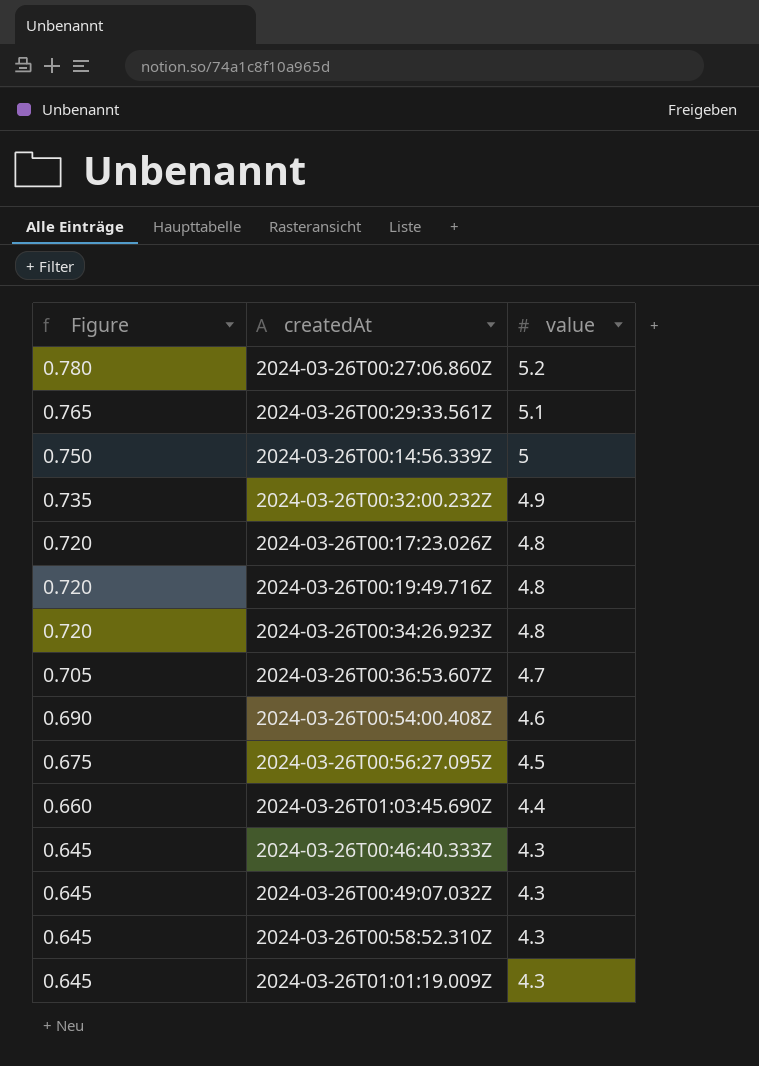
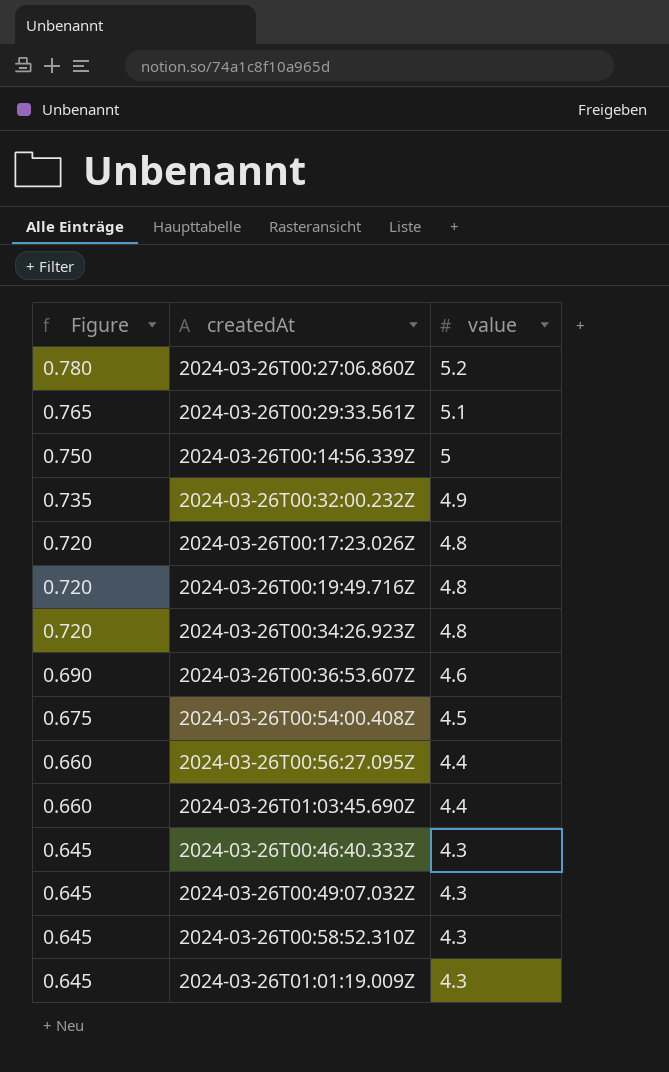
2024-03-26T00:36:53.607Z | Figure: 0.705 -> 0.690
2024-03-26T00:36:53.607Z | value: 4.7 -> 4.6
2024-03-26T00:54:00.408Z | Figure: 0.690 -> 0.675
2024-03-26T00:54:00.408Z | value: 4.6 -> 4.5
2024-03-26T00:56:27.095Z | Figure: 0.675 -> 0.660
2024-03-26T00:56:27.095Z | value: 4.5 -> 4.4

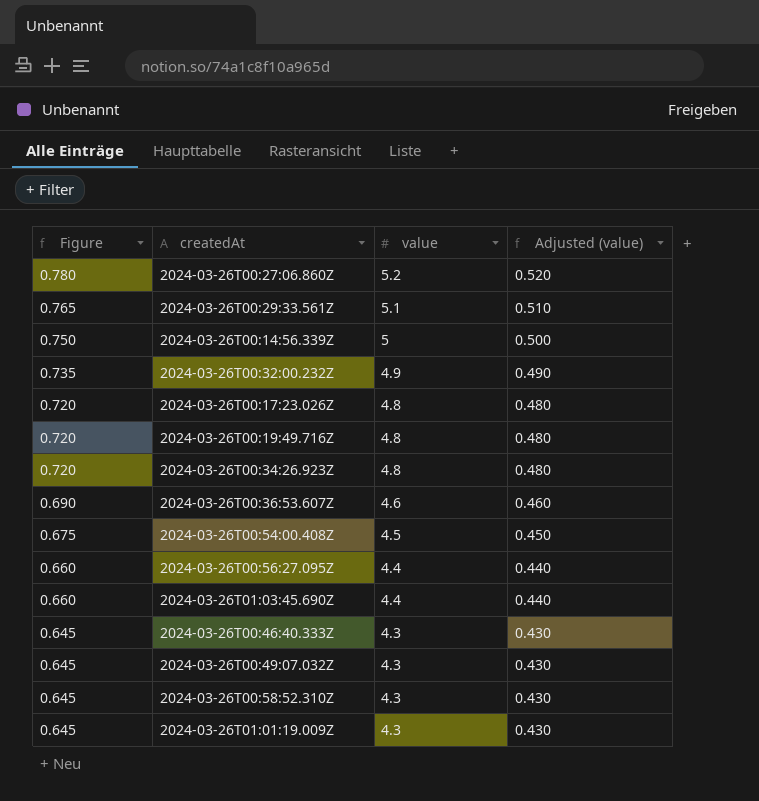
column Adjusted (value) | formula: none -> [value] * 0.1

